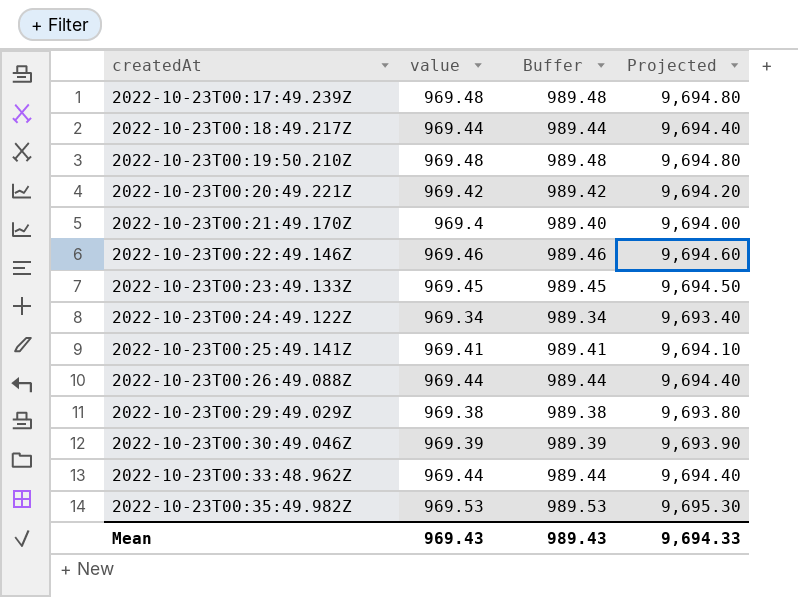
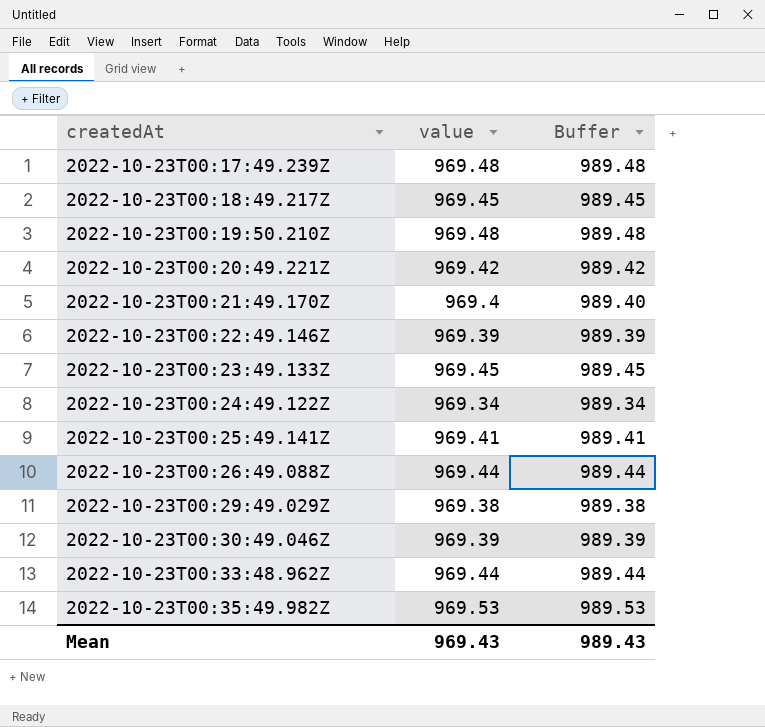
column Projected | formula: [value] * 10 -> none
2022-10-23T00:18:49.217Z | value: 969.44 -> 969.45
2022-10-23T00:18:49.217Z | Buffer: 989.44 -> 989.45
2022-10-23T00:22:49.146Z | value: 969.46 -> 969.39
2022-10-23T00:22:49.146Z | Buffer: 989.46 -> 989.39

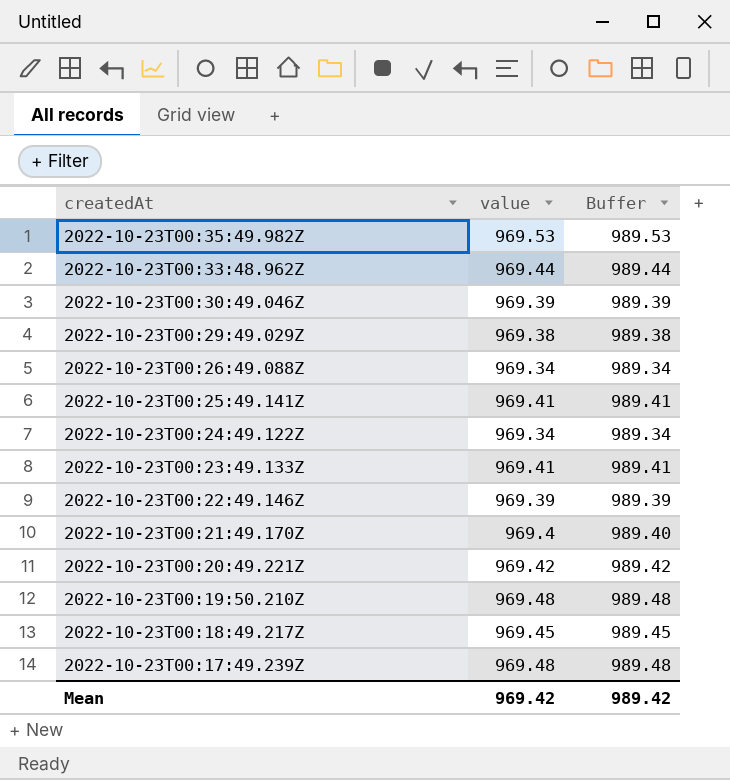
row order: createdAt ascending -> createdAt descending
2022-10-23T00:26:49.088Z | value: 969.44 -> 969.34
2022-10-23T00:26:49.088Z | Buffer: 989.44 -> 989.34
2022-10-23T00:23:49.133Z | value: 969.45 -> 969.41
2022-10-23T00:23:49.133Z | Buffer: 989.45 -> 989.41
Mean | value: 969.43 -> 969.42
Mean | Buffer: 989.43 -> 989.42

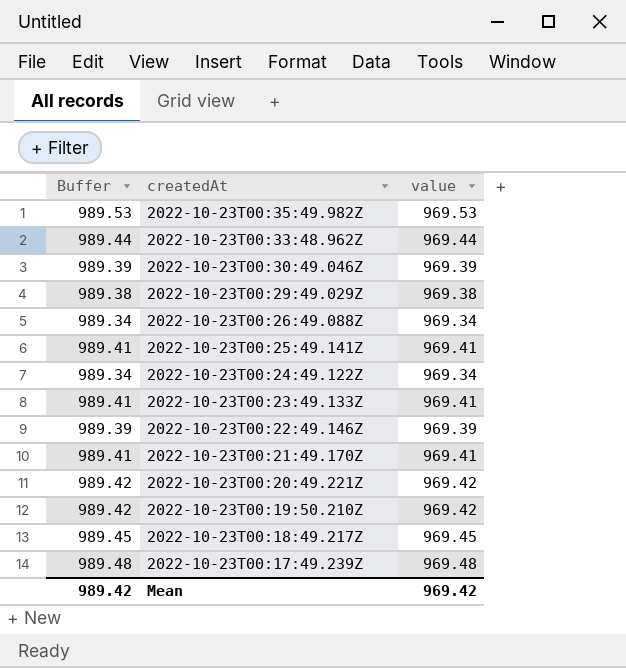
column Buffer | position: 3 -> 1
2022-10-23T00:21:49.170Z | Buffer: 989.40 -> 989.41
2022-10-23T00:21:49.170Z | value: 969.4 -> 969.41
2022-10-23T00:19:50.210Z | Buffer: 989.48 -> 989.42
2022-10-23T00:19:50.210Z | value: 969.48 -> 969.42

